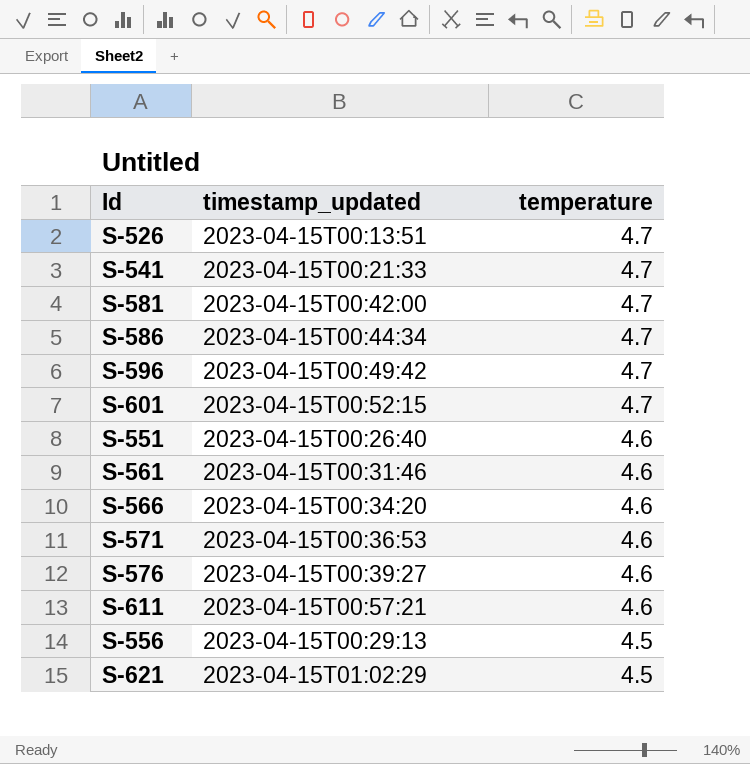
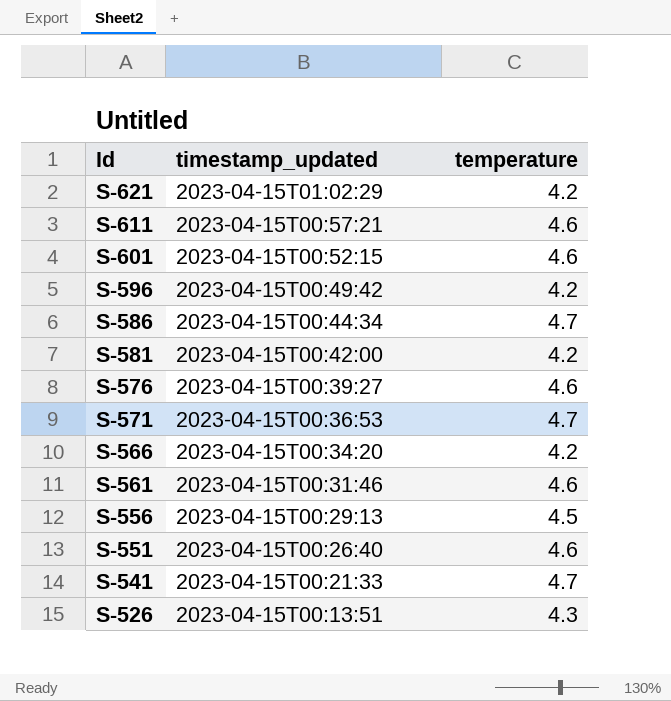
row order: temperature descending -> Id descending
S-621 | temperature: 4.5 -> 4.2
S-601 | temperature: 4.7 -> 4.6
S-596 | temperature: 4.7 -> 4.2
S-581 | temperature: 4.7 -> 4.2
S-571 | temperature: 4.6 -> 4.7
S-566 | temperature: 4.6 -> 4.2
S-526 | temperature: 4.7 -> 4.3

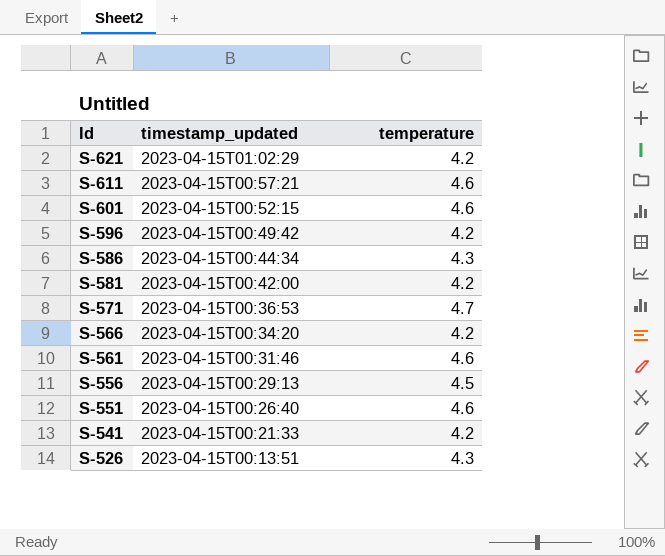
row S-576: 2023-04-15T00:39:27 | 4.6 -> none
S-586 | temperature: 4.7 -> 4.3
S-541 | temperature: 4.7 -> 4.2

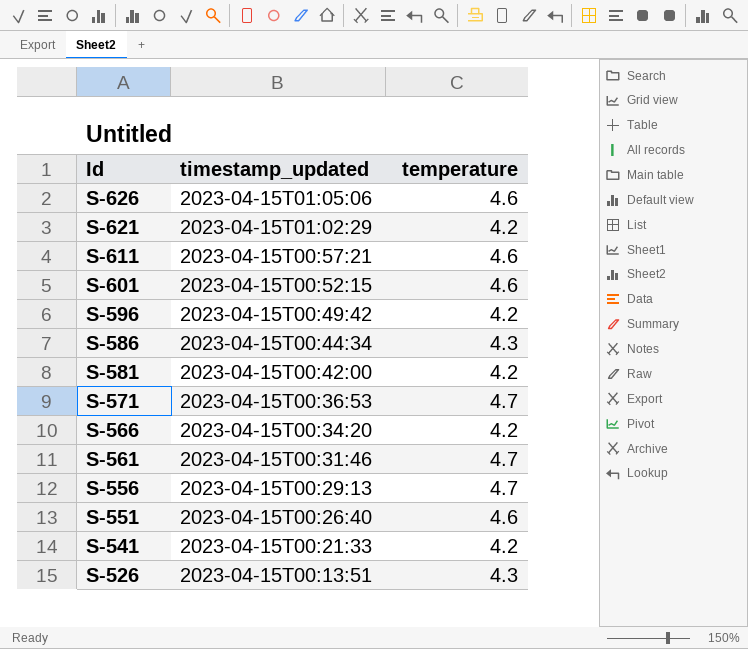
row S-626: none -> 2023-04-15T01:05:06 | 4.6
S-561 | temperature: 4.6 -> 4.7
S-556 | temperature: 4.5 -> 4.7

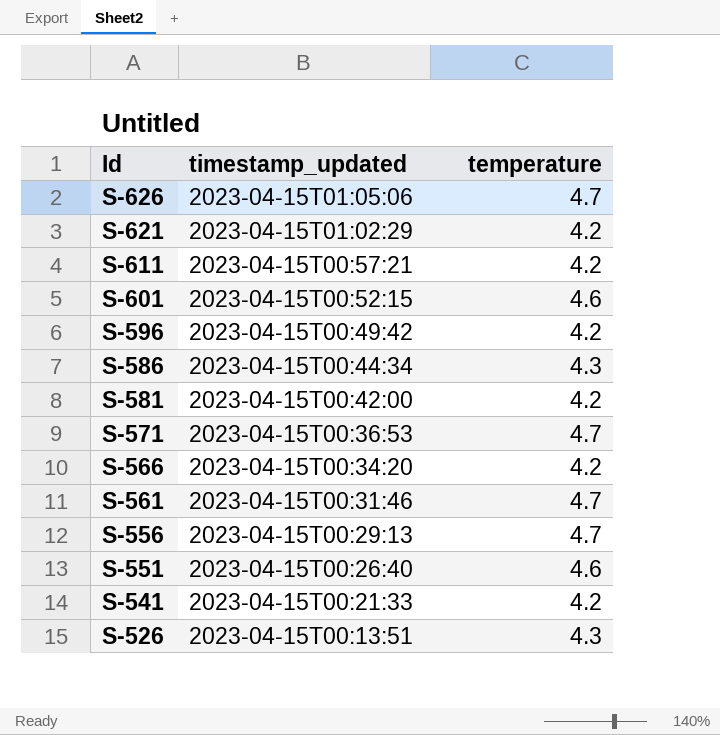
S-626 | temperature: 4.6 -> 4.7
S-611 | temperature: 4.6 -> 4.2

